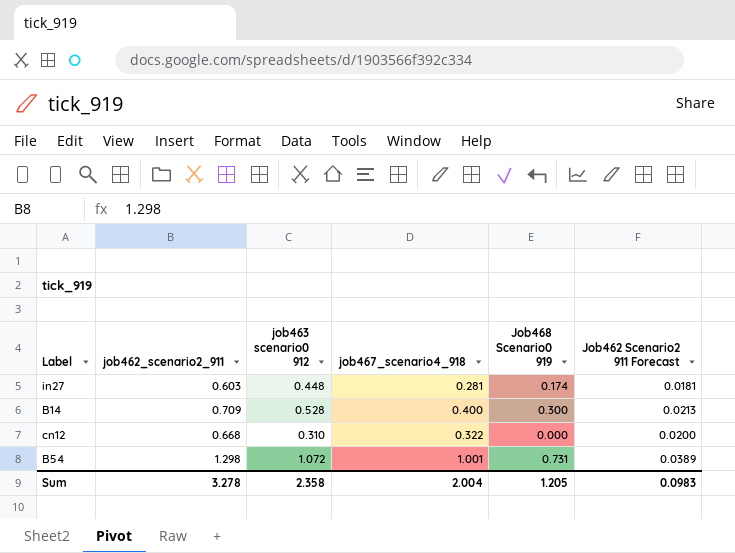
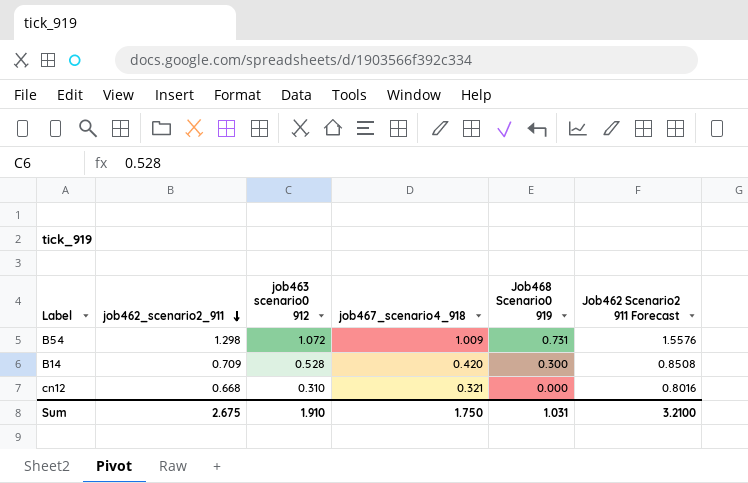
row order: none -> job462_scenario2_911 descending
column Job462 Scenario2 911 Forecast | formula: [job462_scenario2_911] * 0.03 -> [job462_scenario2_911] * 1.2
row in27: 0.603 | 0.448 | 0.281 | 0.174 | 0.0181 -> none
B54 | job467_scenario4_918: 1.001 -> 1.009
B14 | job467_scenario4_918: 0.400 -> 0.420
cn12 | job467_scenario4_918: 0.322 -> 0.321
Sum | job462_scenario2_911: 3.278 -> 2.675
Sum | job463 scenario0 912: 2.358 -> 1.910
Sum | job467_scenario4_918: 2.004 -> 1.750
Sum | Job468 Scenario0 919: 1.205 -> 1.031
Sum | Job462 Scenario2 911 Forecast: 0.0983 -> 3.2100

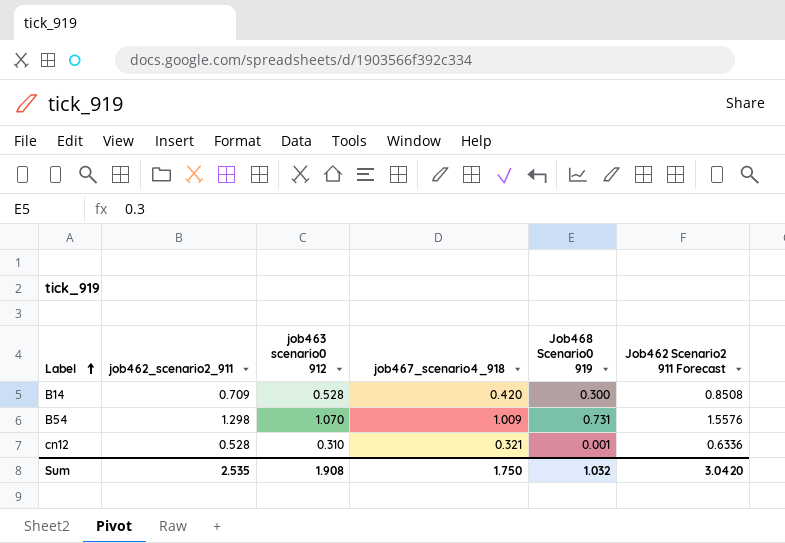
row order: job462_scenario2_911 descending -> Label ascending
B54 | job463 scenario0 912: 1.072 -> 1.070
cn12 | job462_scenario2_911: 0.668 -> 0.528
cn12 | Job468 Scenario0 919: 0.000 -> 0.001
cn12 | Job462 Scenario2 911 Forecast: 0.8016 -> 0.6336
Sum | job462_scenario2_911: 2.675 -> 2.535
Sum | job463 scenario0 912: 1.910 -> 1.908
Sum | Job468 Scenario0 919: 1.031 -> 1.032
Sum | Job462 Scenario2 911 Forecast: 3.2100 -> 3.0420

